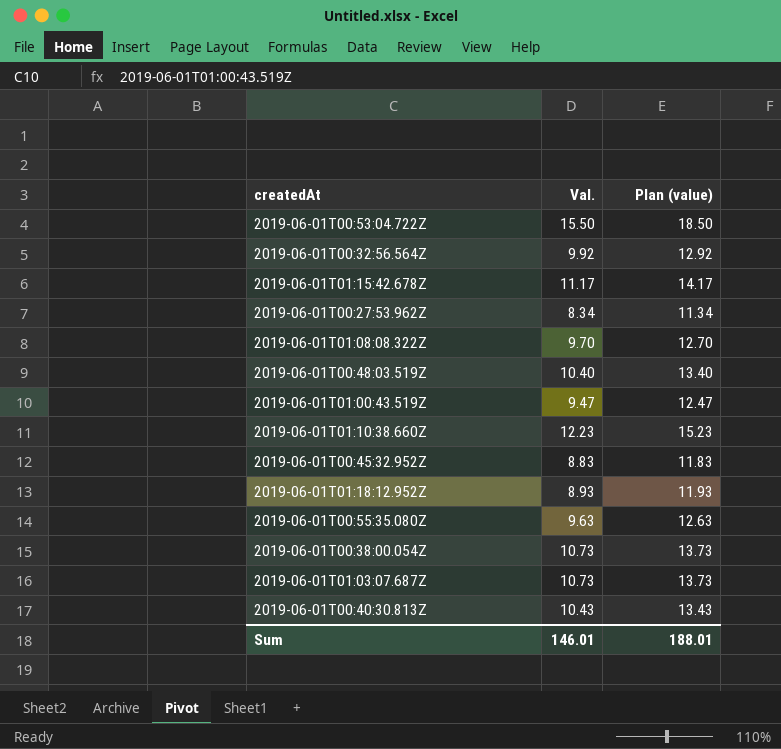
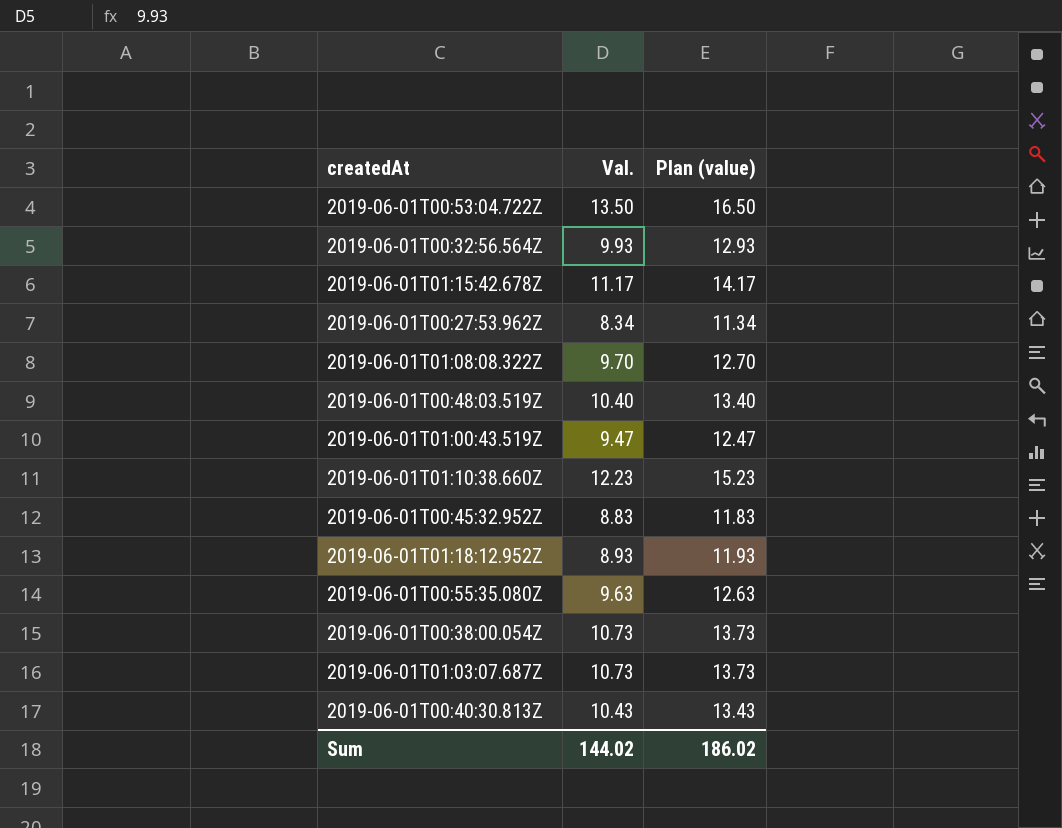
2019-06-01T00:53:04.722Z | Val.: 15.50 -> 13.50
2019-06-01T00:53:04.722Z | Plan (value): 18.50 -> 16.50
2019-06-01T00:32:56.564Z | Val.: 9.92 -> 9.93
2019-06-01T00:32:56.564Z | Plan (value): 12.92 -> 12.93
Sum | Val.: 146.01 -> 144.02
Sum | Plan (value): 188.01 -> 186.02

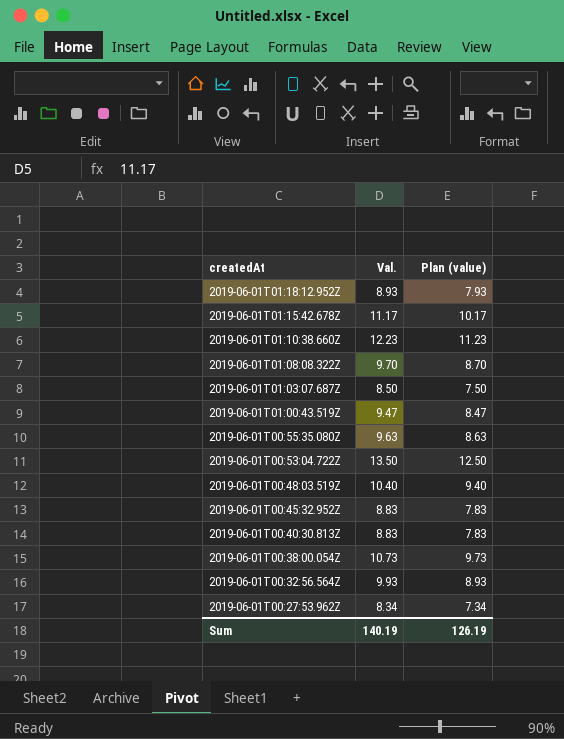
row order: none -> createdAt descending
column Plan (value) | formula: [Val.] + 3 -> [Val.] - 1
2019-06-01T01:03:07.687Z | Val.: 10.73 -> 8.50
2019-06-01T00:40:30.813Z | Val.: 10.43 -> 8.83
Sum | Val.: 144.02 -> 140.19
Sum | Plan (value): 186.02 -> 126.19

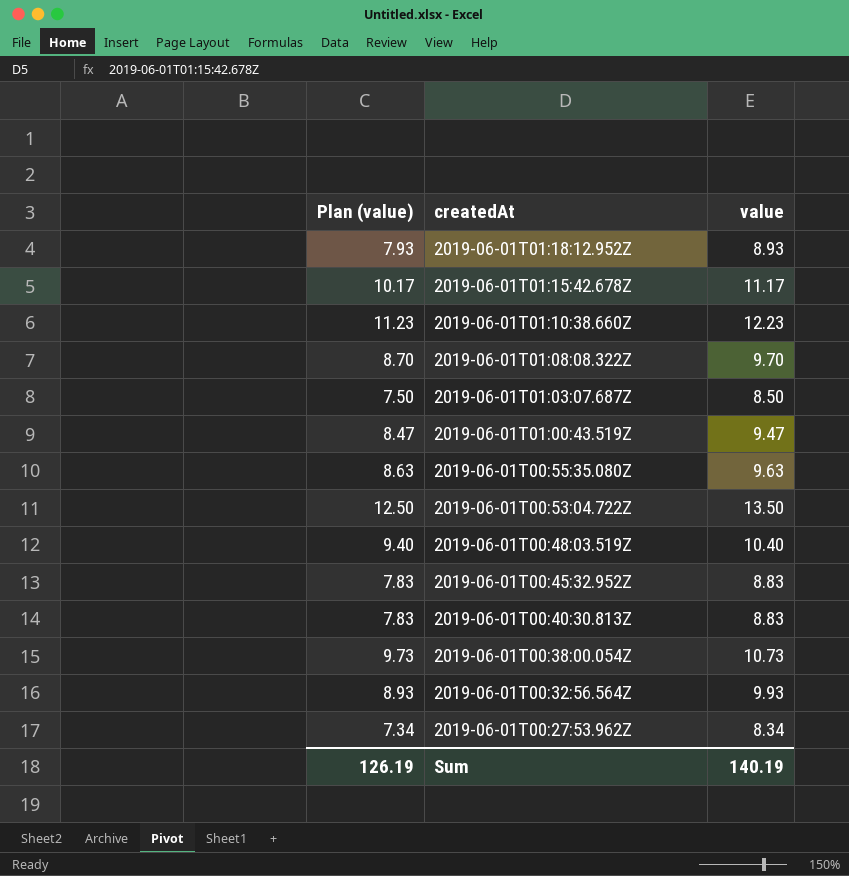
column Plan (value) | position: 3 -> 1
column name: Val. -> value

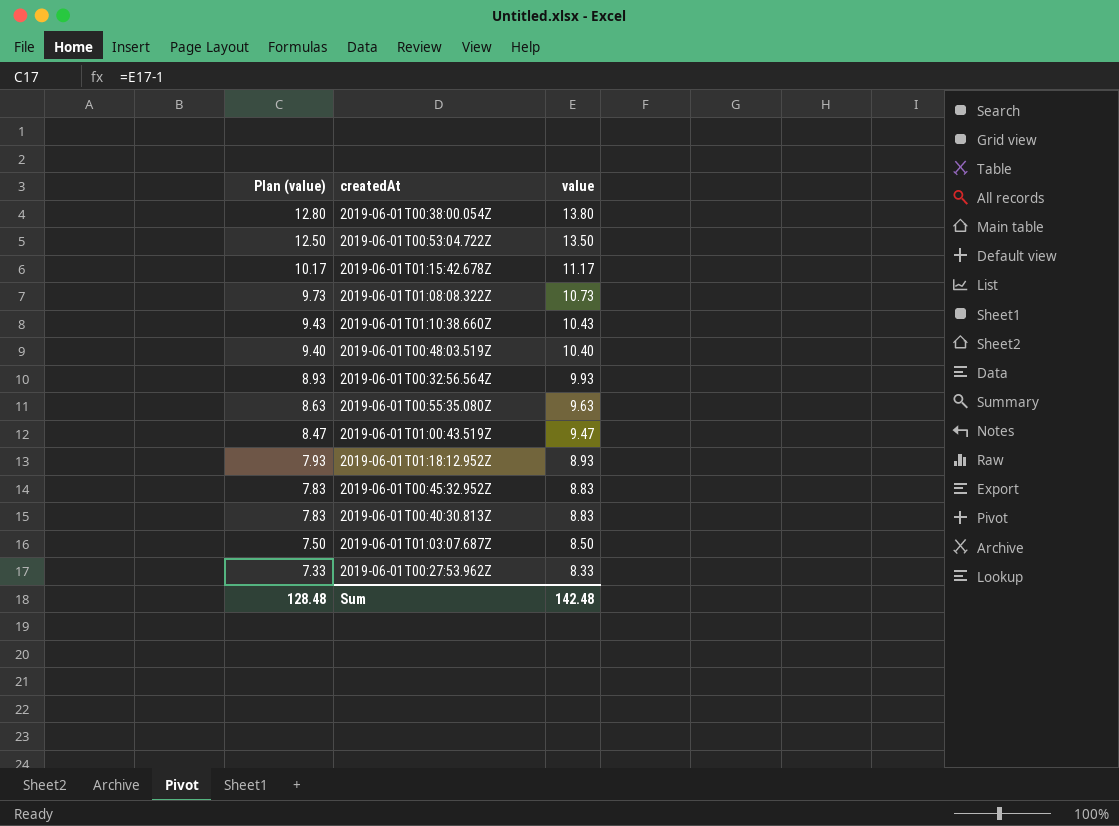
row order: createdAt descending -> Plan (value) descending
2019-06-01T00:38:00.054Z | Plan (value): 9.73 -> 12.80
2019-06-01T00:38:00.054Z | value: 10.73 -> 13.80
2019-06-01T01:08:08.322Z | Plan (value): 8.70 -> 9.73
2019-06-01T01:08:08.322Z | value: 9.70 -> 10.73
2019-06-01T01:10:38.660Z | Plan (value): 11.23 -> 9.43
2019-06-01T01:10:38.660Z | value: 12.23 -> 10.43
2019-06-01T00:27:53.962Z | Plan (value): 7.34 -> 7.33
2019-06-01T00:27:53.962Z | value: 8.34 -> 8.33
Sum | Plan (value): 126.19 -> 128.48
Sum | value: 140.19 -> 142.48

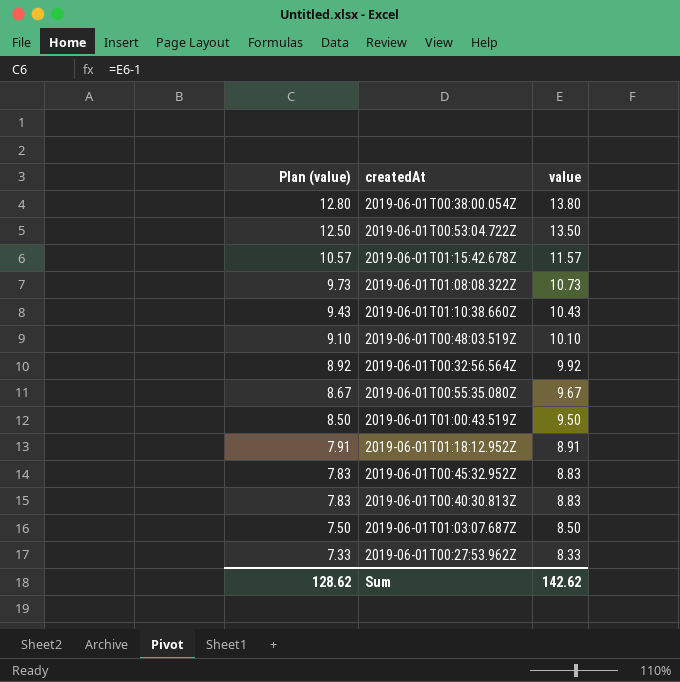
2019-06-01T01:15:42.678Z | Plan (value): 10.17 -> 10.57
2019-06-01T01:15:42.678Z | value: 11.17 -> 11.57
2019-06-01T00:48:03.519Z | Plan (value): 9.40 -> 9.10
2019-06-01T00:48:03.519Z | value: 10.40 -> 10.10
2019-06-01T00:32:56.564Z | Plan (value): 8.93 -> 8.92
2019-06-01T00:32:56.564Z | value: 9.93 -> 9.92
2019-06-01T00:55:35.080Z | Plan (value): 8.63 -> 8.67
2019-06-01T00:55:35.080Z | value: 9.63 -> 9.67
2019-06-01T01:00:43.519Z | Plan (value): 8.47 -> 8.50
2019-06-01T01:00:43.519Z | value: 9.47 -> 9.50
2019-06-01T01:18:12.952Z | Plan (value): 7.93 -> 7.91
2019-06-01T01:18:12.952Z | value: 8.93 -> 8.91
Sum | Plan (value): 128.48 -> 128.62
Sum | value: 142.48 -> 142.62

